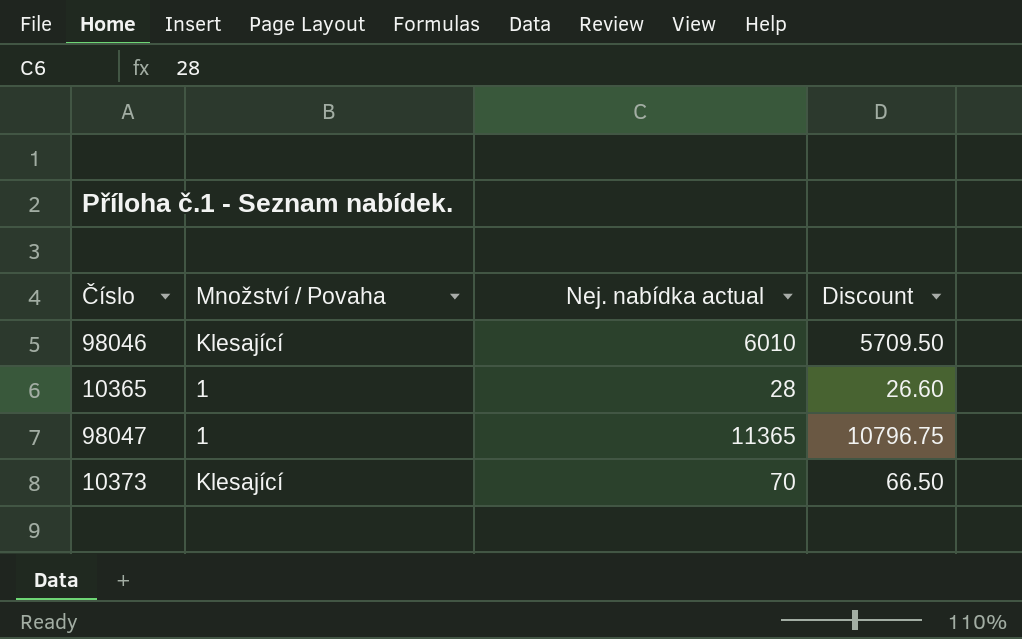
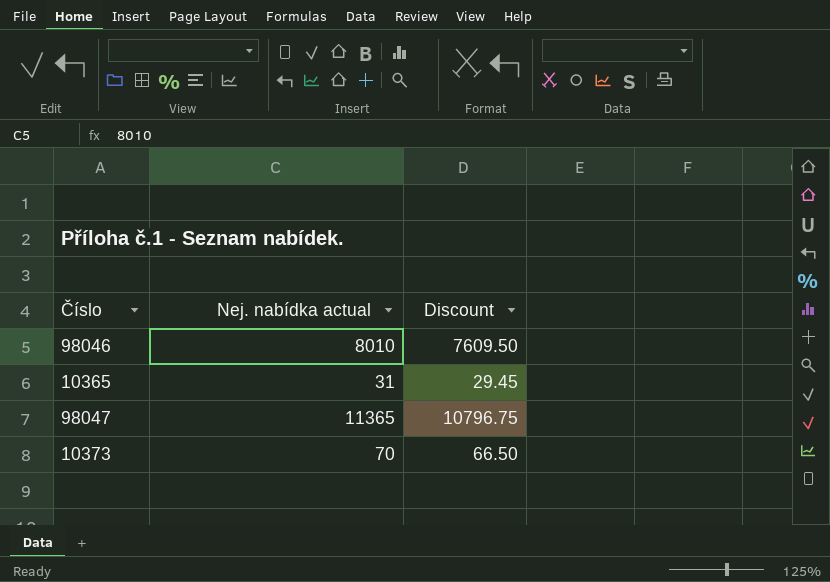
column Množství / Povaha | position: 2 -> none
98046 | Nej. nabídka actual: 6010 -> 8010
98046 | Discount: 5709.50 -> 7609.50
10365 | Nej. nabídka actual: 28 -> 31
10365 | Discount: 26.60 -> 29.45

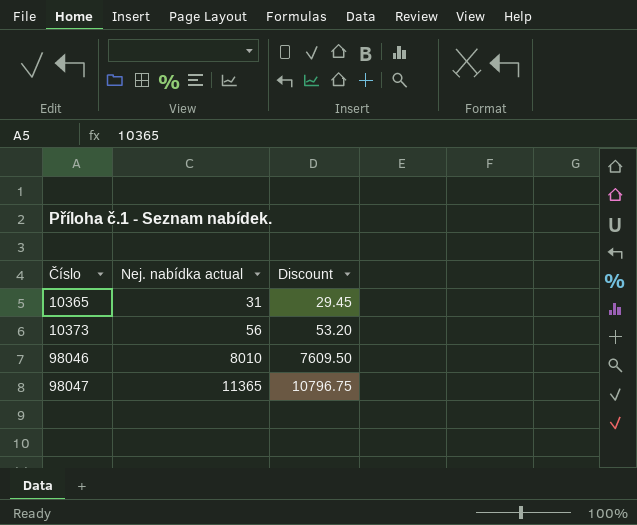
row order: none -> Číslo ascending
10373 | Nej. nabídka actual: 70 -> 56
10373 | Discount: 66.50 -> 53.20

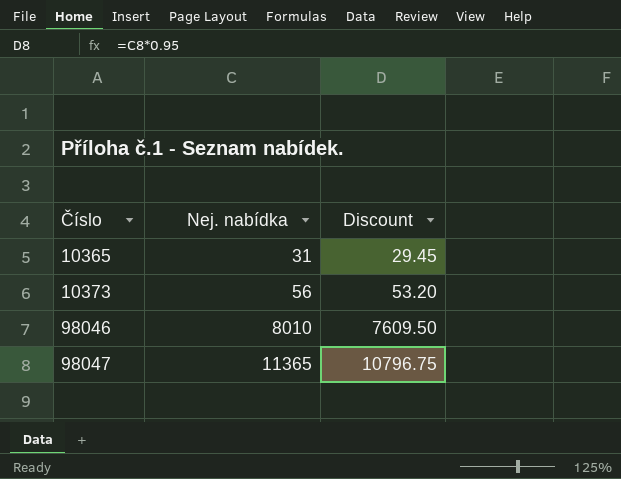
column name: Nej. nabídka actual -> Nej. nabídka

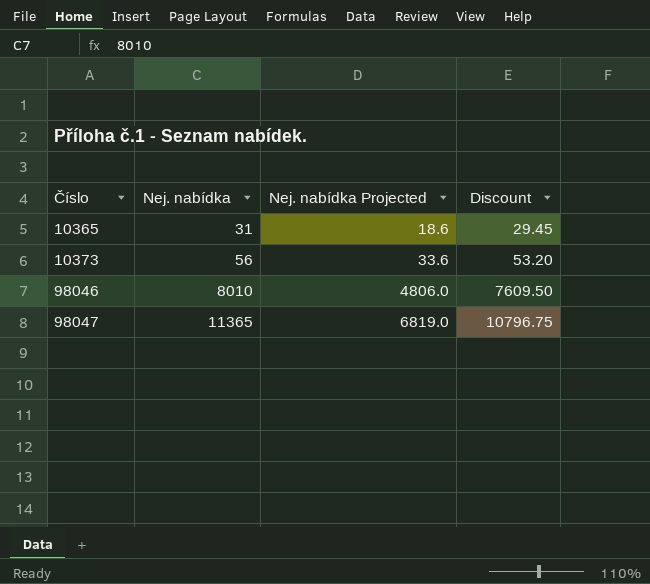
column Nej. nabídka Projected | formula: none -> [Nej. nabídka] * 0.6

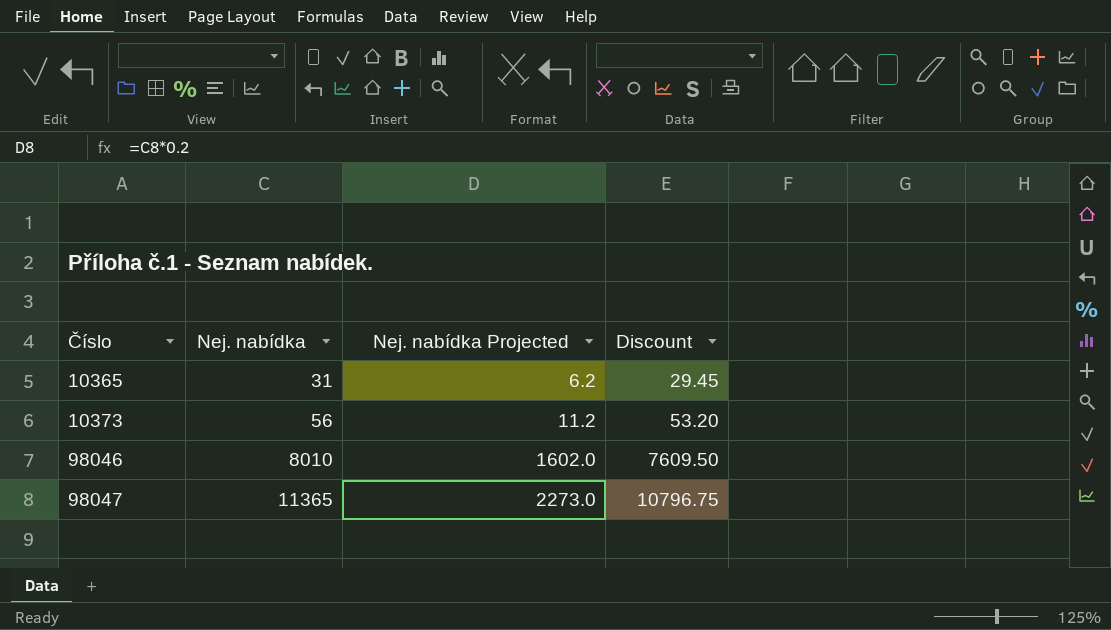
column Nej. nabídka Projected | formula: [Nej. nabídka] * 0.6 -> [Nej. nabídka] * 0.2

